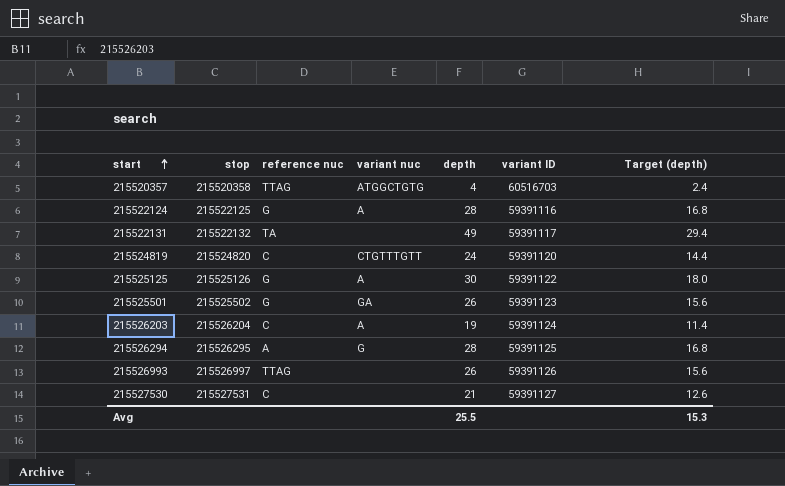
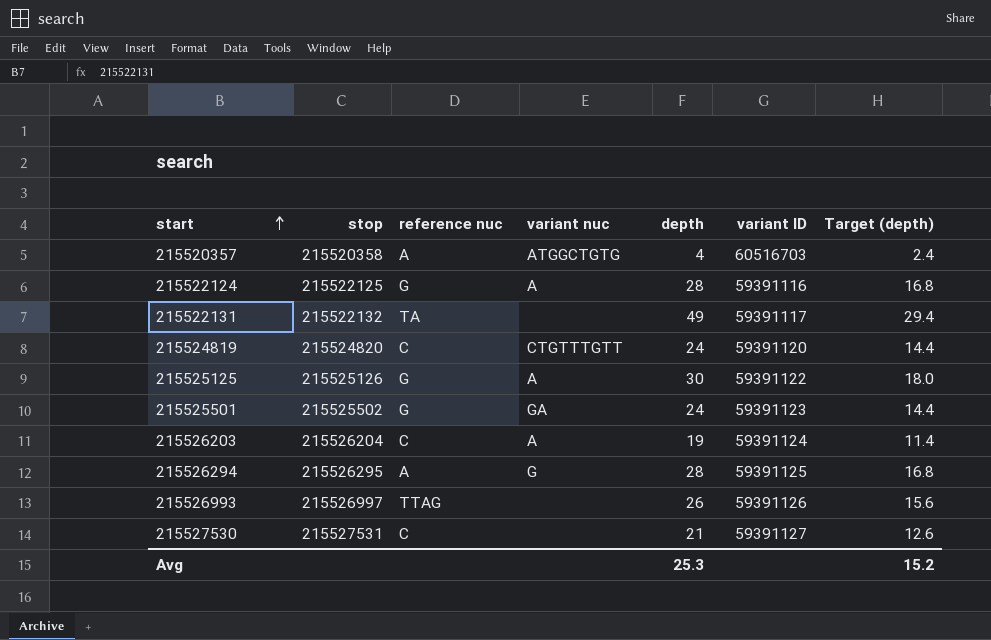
215520357 | reference nuc: TTAG -> A
215525501 | depth: 26 -> 24
215525501 | Target (depth): 15.6 -> 14.4
Avg | depth: 25.5 -> 25.3
Avg | Target (depth): 15.3 -> 15.2

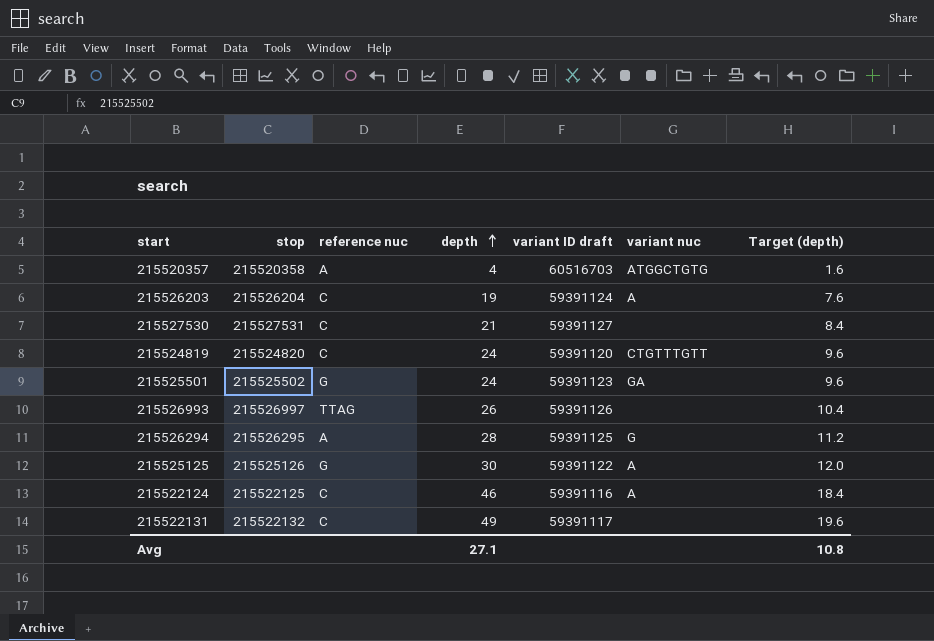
row order: start ascending -> depth ascending
column name: variant ID -> variant ID draft
column variant nuc | position: 4 -> 6
column Target (depth) | formula: [depth] * 0.6 -> [depth] * 0.4
215522124 | reference nuc: G -> C
215522124 | depth: 28 -> 46
215522131 | reference nuc: TA -> C
Avg | depth: 25.3 -> 27.1
Avg | Target (depth): 15.2 -> 10.8

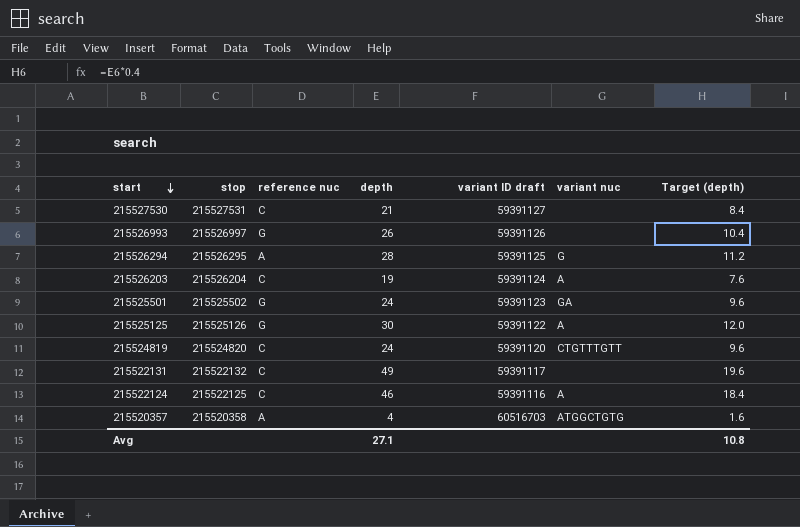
row order: depth ascending -> start descending
215526993 | reference nuc: TTAG -> G

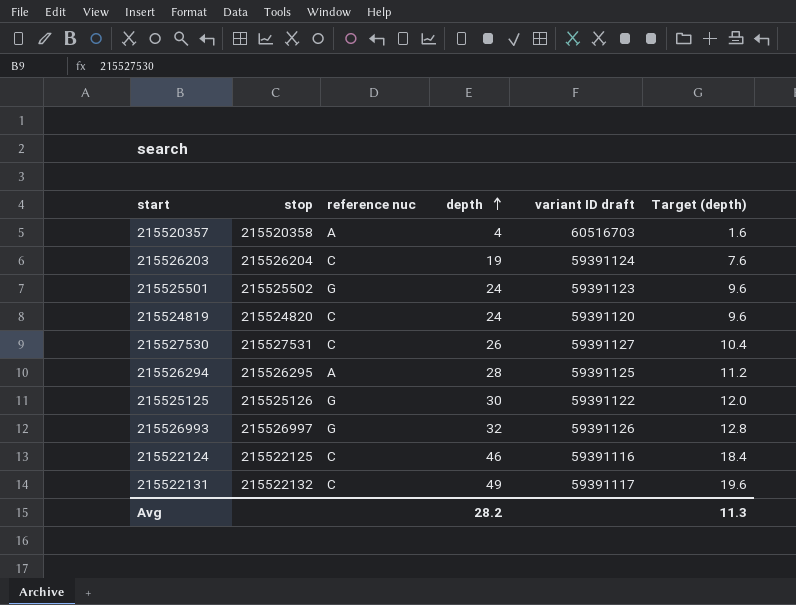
row order: start descending -> depth ascending
column variant nuc | position: 6 -> none
215527530 | depth: 21 -> 26
215527530 | Target (depth): 8.4 -> 10.4
215526993 | depth: 26 -> 32
215526993 | Target (depth): 10.4 -> 12.8
Avg | depth: 27.1 -> 28.2
Avg | Target (depth): 10.8 -> 11.3

